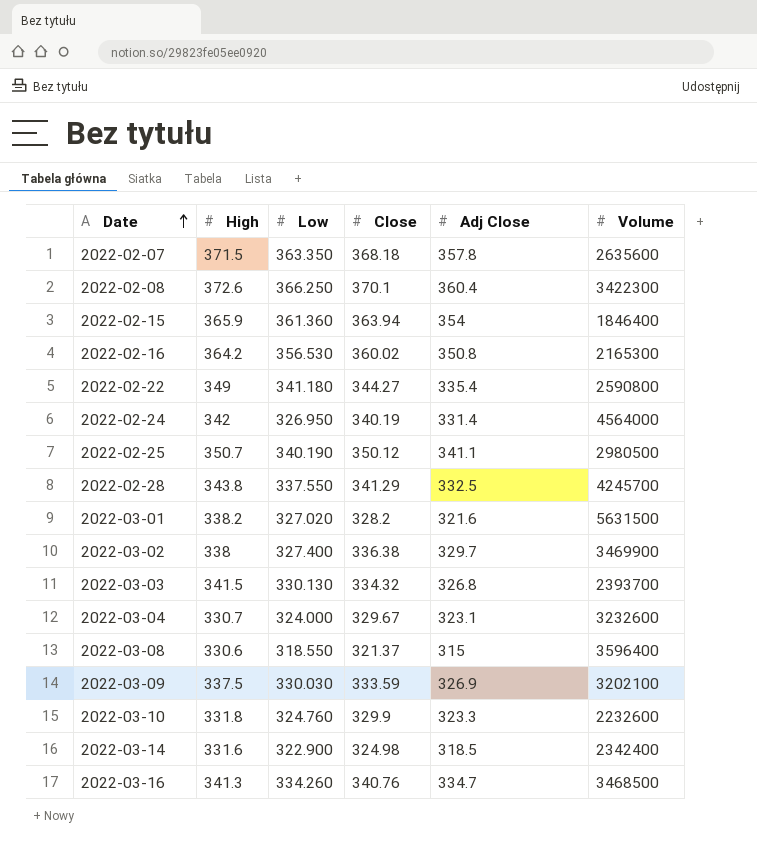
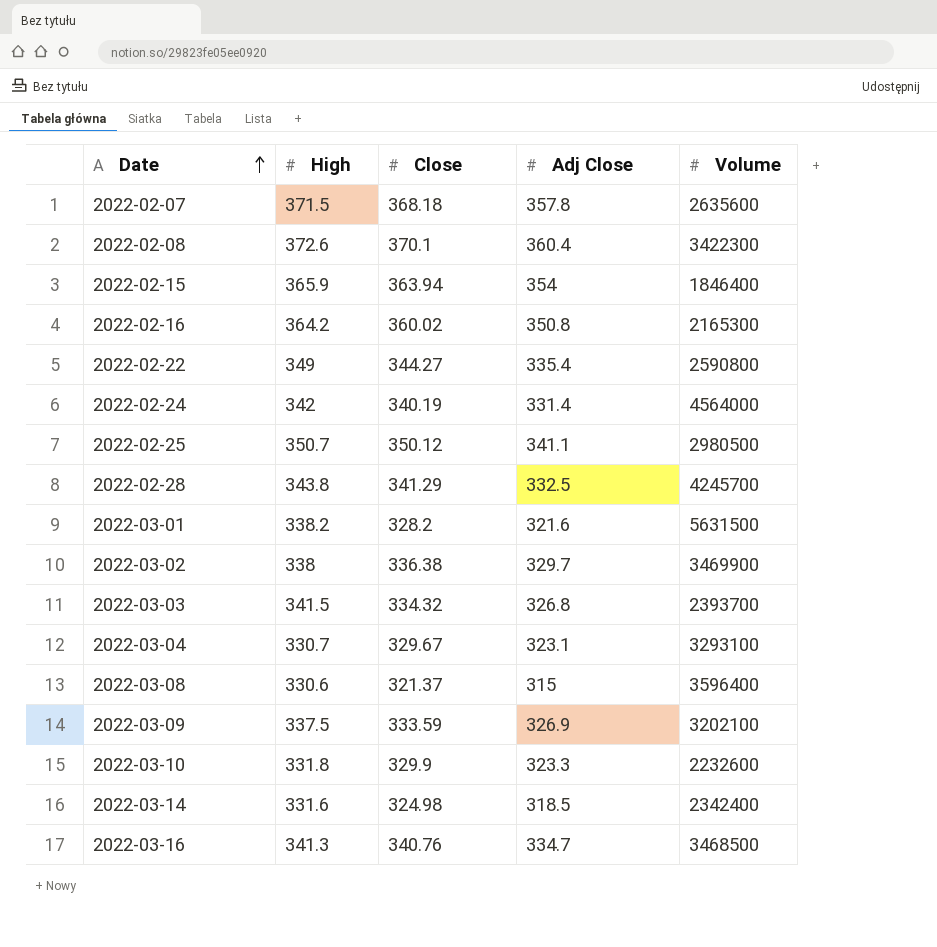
column Low | position: 3 -> none
2022-03-04 | Volume: 3232600 -> 3293100

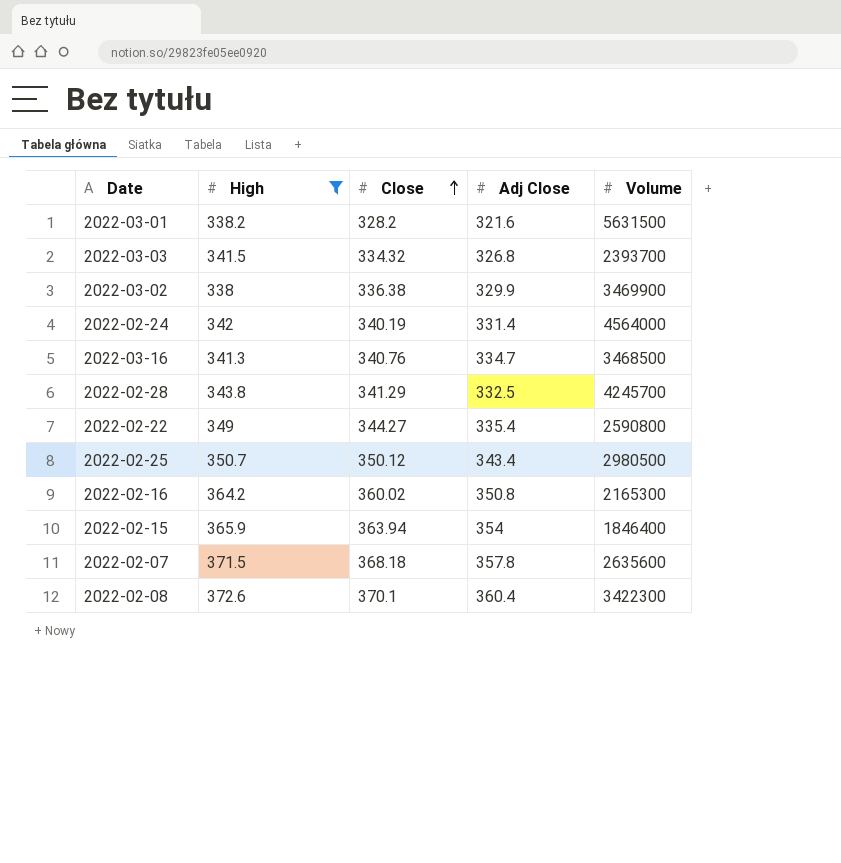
filter: none -> High >= 338
row order: Date ascending -> Close ascending
2022-03-02 | Adj Close: 329.7 -> 329.9
2022-02-25 | Adj Close: 341.1 -> 343.4

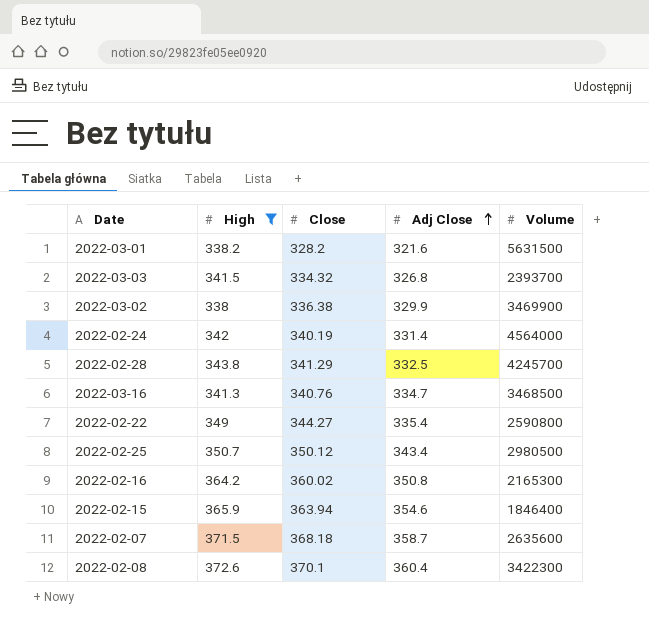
row order: Close ascending -> Adj Close ascending
2022-02-15 | Adj Close: 354 -> 354.6
2022-02-07 | Adj Close: 357.8 -> 358.7

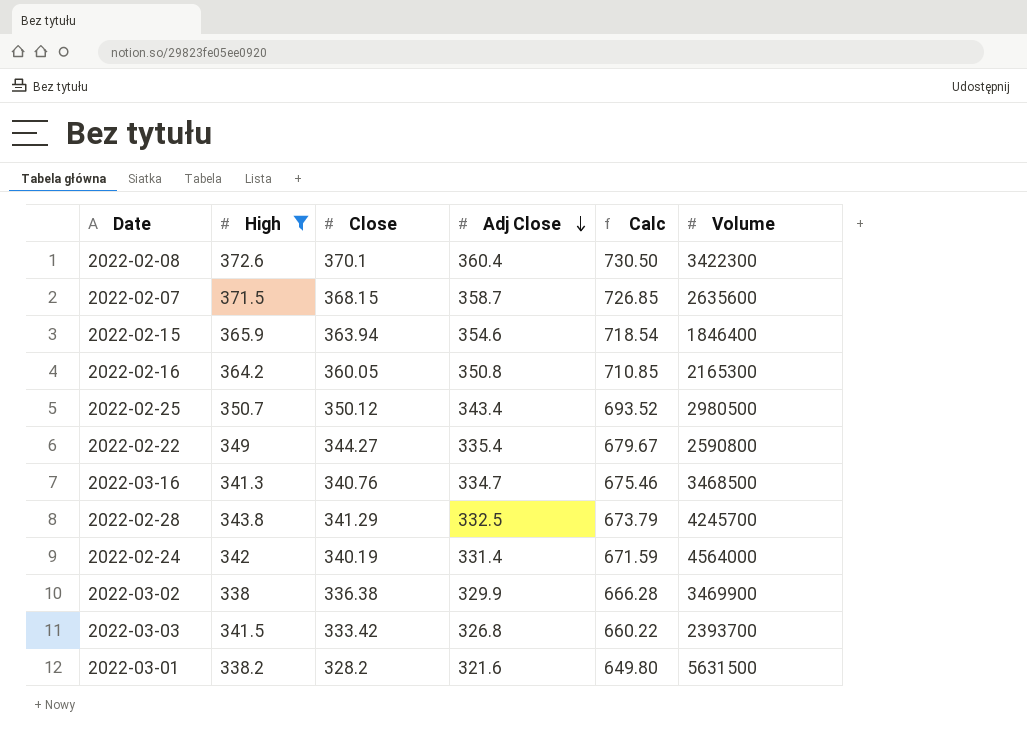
row order: Adj Close ascending -> Adj Close descending
column Calc | formula: none -> [Close] + [Adj Close]
2022-02-07 | Close: 368.18 -> 368.15
2022-02-16 | Close: 360.02 -> 360.05
2022-03-03 | Close: 334.32 -> 333.42

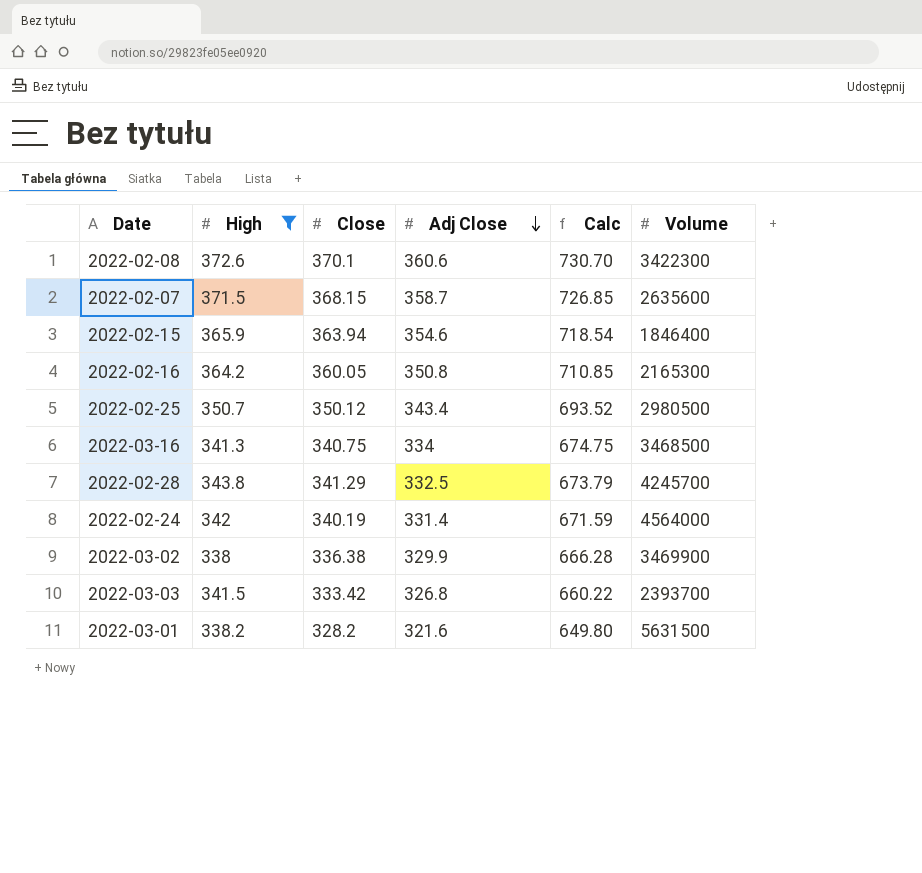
row 2022-02-22: 349 | 344.27 | 335.4 | 679.67 | 2590800 -> none
2022-02-08 | Adj Close: 360.4 -> 360.6
2022-02-08 | Calc: 730.50 -> 730.70
2022-03-16 | Close: 340.76 -> 340.75
2022-03-16 | Adj Close: 334.7 -> 334
2022-03-16 | Calc: 675.46 -> 674.75

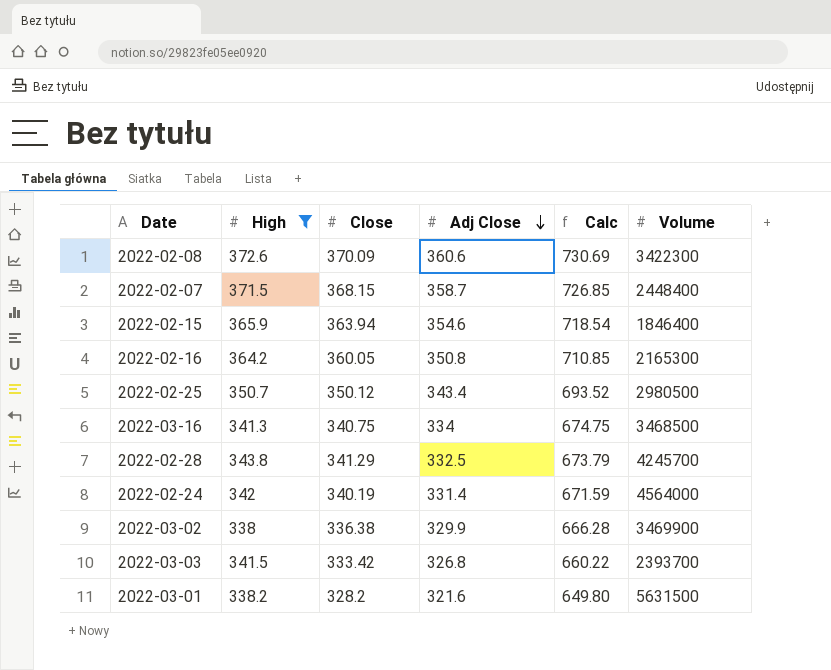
2022-02-08 | Close: 370.1 -> 370.09
2022-02-08 | Calc: 730.70 -> 730.69
2022-02-07 | Volume: 2635600 -> 2448400

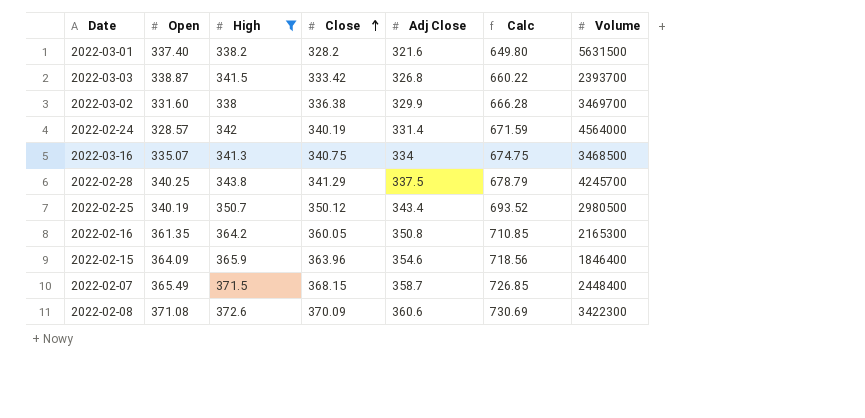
row order: Adj Close descending -> Close ascending
column Open | position: none -> 2
2022-03-02 | Volume: 3469900 -> 3469700
2022-02-28 | Adj Close: 332.5 -> 337.5
2022-02-28 | Calc: 673.79 -> 678.79
2022-02-15 | Close: 363.94 -> 363.96
2022-02-15 | Calc: 718.54 -> 718.56

